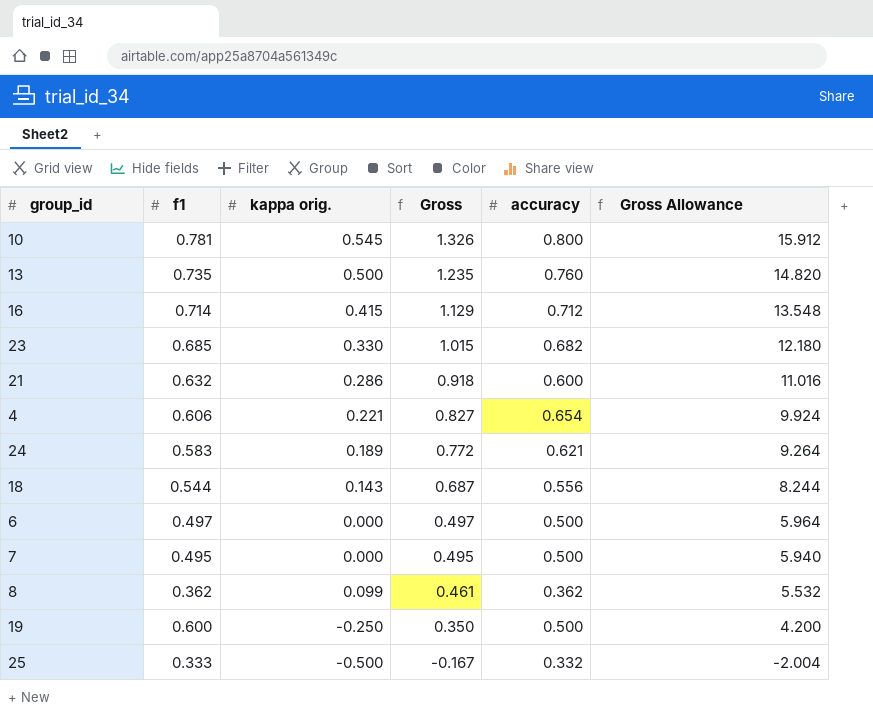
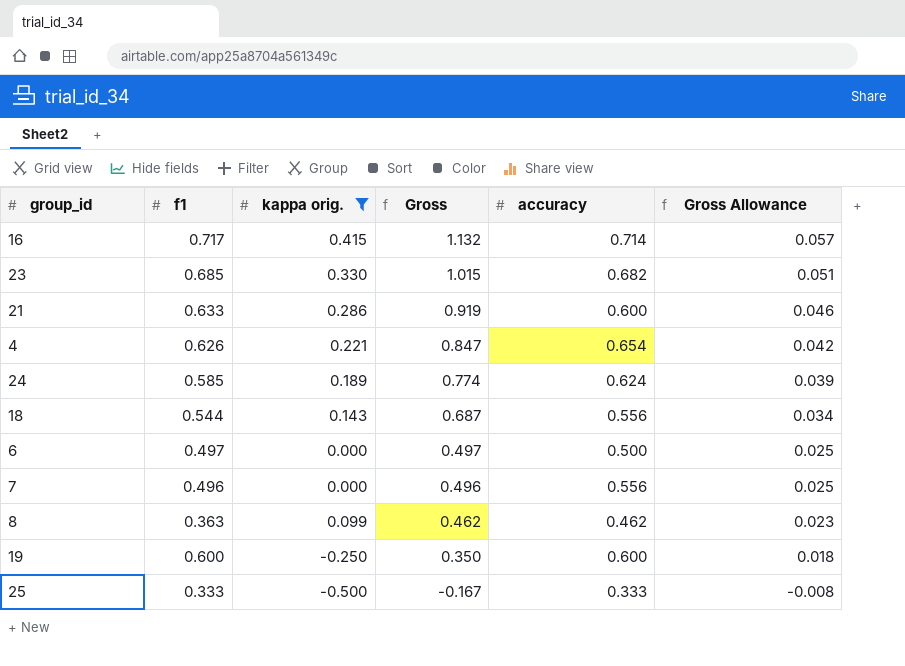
filter: none -> kappa orig. <= 0.415
column Gross Allowance | formula: [Gross] * 12 -> [Gross] * 0.05
16 | f1: 0.714 -> 0.717
16 | Gross: 1.129 -> 1.132
16 | accuracy: 0.712 -> 0.714
21 | f1: 0.632 -> 0.633
21 | Gross: 0.918 -> 0.919
4 | f1: 0.606 -> 0.626
4 | Gross: 0.827 -> 0.847
24 | f1: 0.583 -> 0.585
24 | Gross: 0.772 -> 0.774
24 | accuracy: 0.621 -> 0.624
7 | f1: 0.495 -> 0.496
7 | Gross: 0.495 -> 0.496
7 | accuracy: 0.500 -> 0.556
8 | f1: 0.362 -> 0.363
8 | Gross: 0.461 -> 0.462
8 | accuracy: 0.362 -> 0.462
19 | accuracy: 0.500 -> 0.600
25 | accuracy: 0.332 -> 0.333

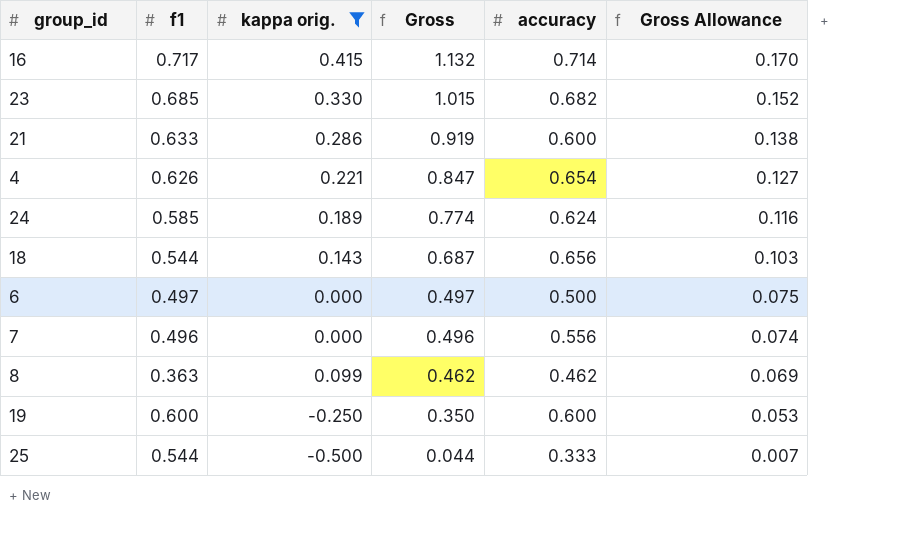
column Gross Allowance | formula: [Gross] * 0.05 -> [Gross] * 0.15
18 | accuracy: 0.556 -> 0.656
25 | f1: 0.333 -> 0.544
25 | Gross: -0.167 -> 0.044

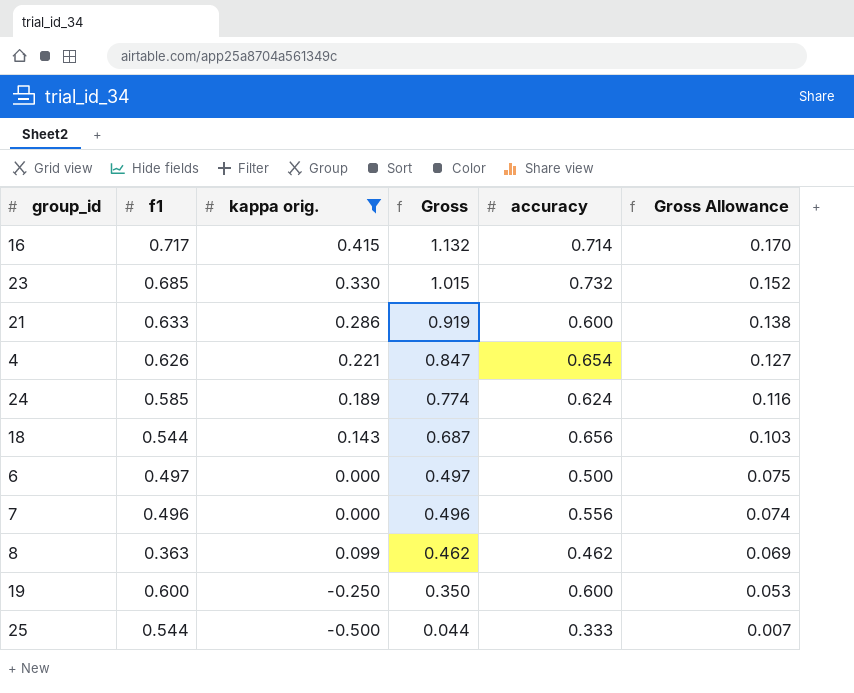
23 | accuracy: 0.682 -> 0.732

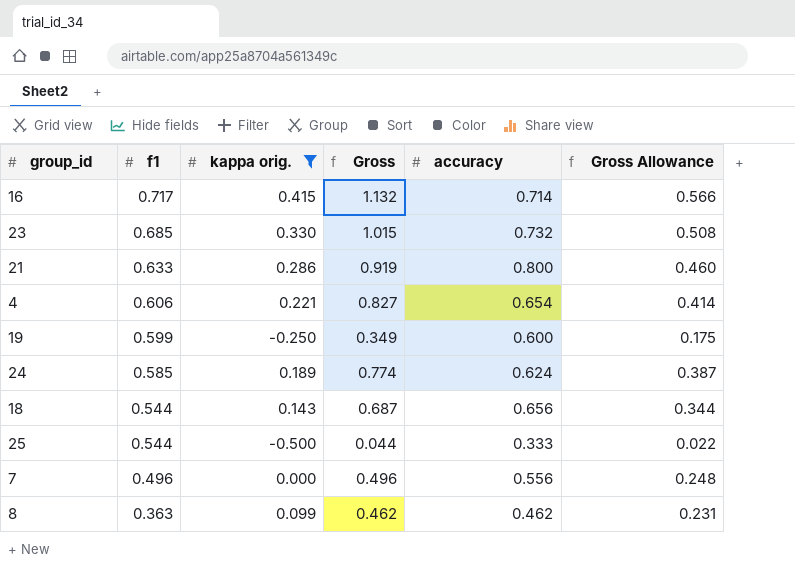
row order: Gross descending -> f1 descending
column Gross Allowance | formula: [Gross] * 0.15 -> [Gross] * 0.5
row 6: 0.497 | 0.000 | 0.497 | 0.500 | 0.075 -> none
21 | accuracy: 0.600 -> 0.800
4 | f1: 0.626 -> 0.606
4 | Gross: 0.847 -> 0.827
19 | f1: 0.600 -> 0.599
19 | Gross: 0.350 -> 0.349

